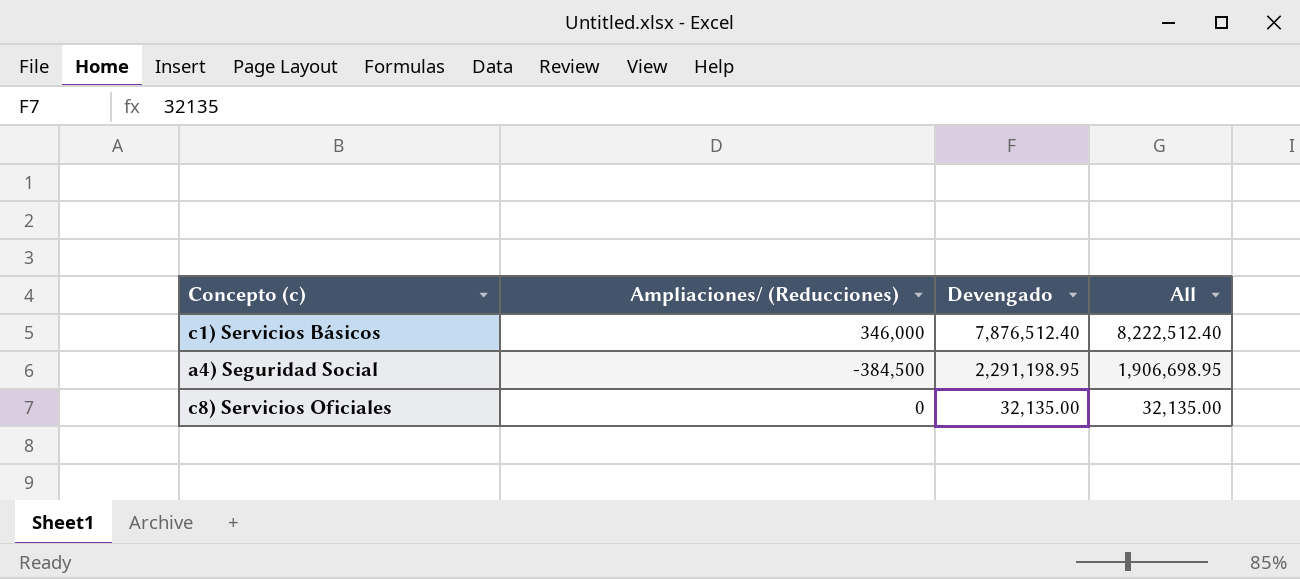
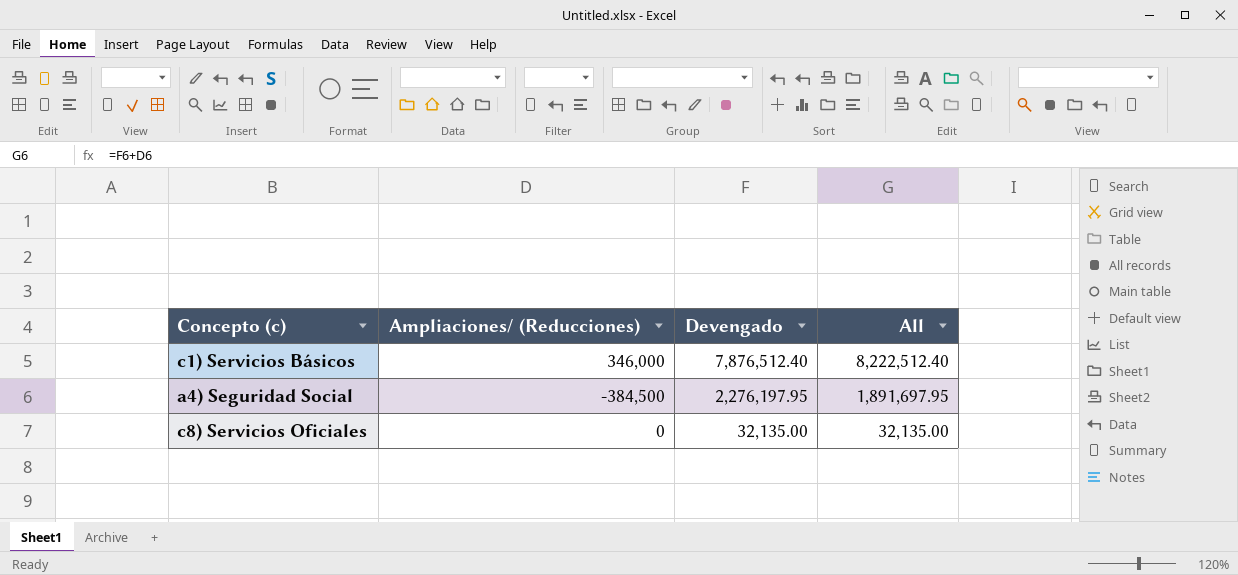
a4) Seguridad Social | Devengado: 2,291,198.95 -> 2,276,197.95
a4) Seguridad Social | All: 1,906,698.95 -> 1,891,697.95

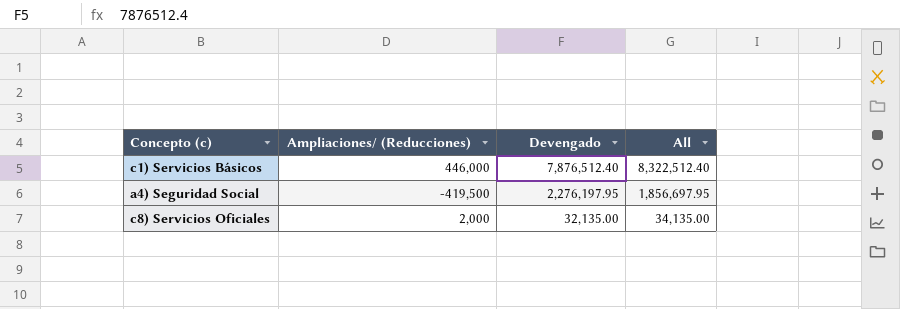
c1) Servicios Básicos | Ampliaciones/ (Reducciones): 346,000 -> 446,000
c1) Servicios Básicos | All: 8,222,512.40 -> 8,322,512.40
a4) Seguridad Social | Ampliaciones/ (Reducciones): -384,500 -> -419,500
a4) Seguridad Social | All: 1,891,697.95 -> 1,856,697.95
c8) Servicios Oficiales | Ampliaciones/ (Reducciones): 0 -> 2,000
c8) Servicios Oficiales | All: 32,135.00 -> 34,135.00

